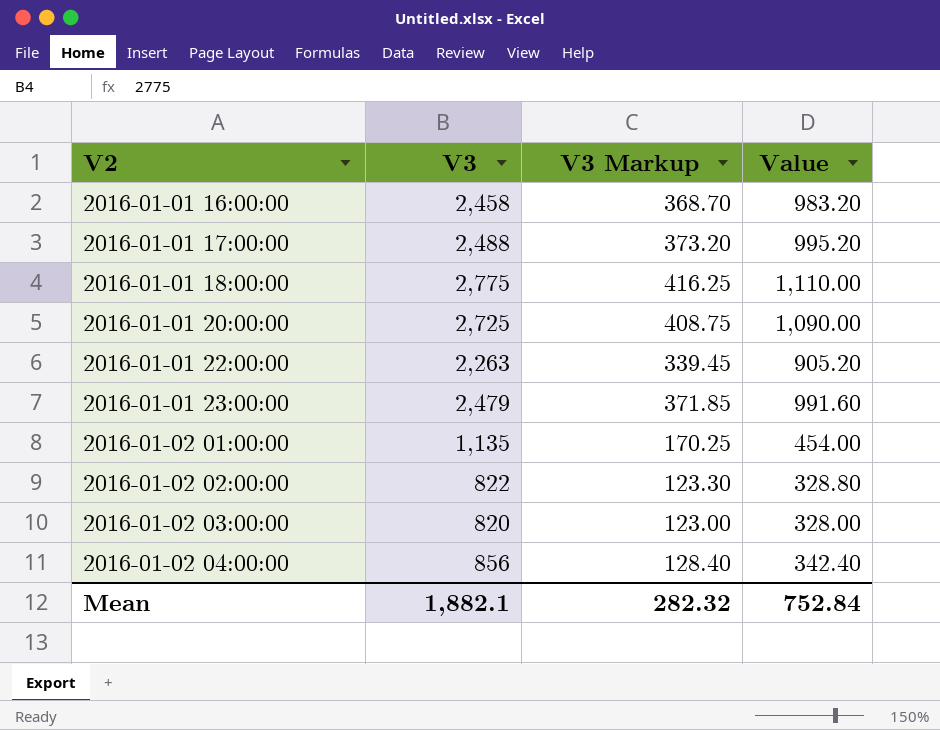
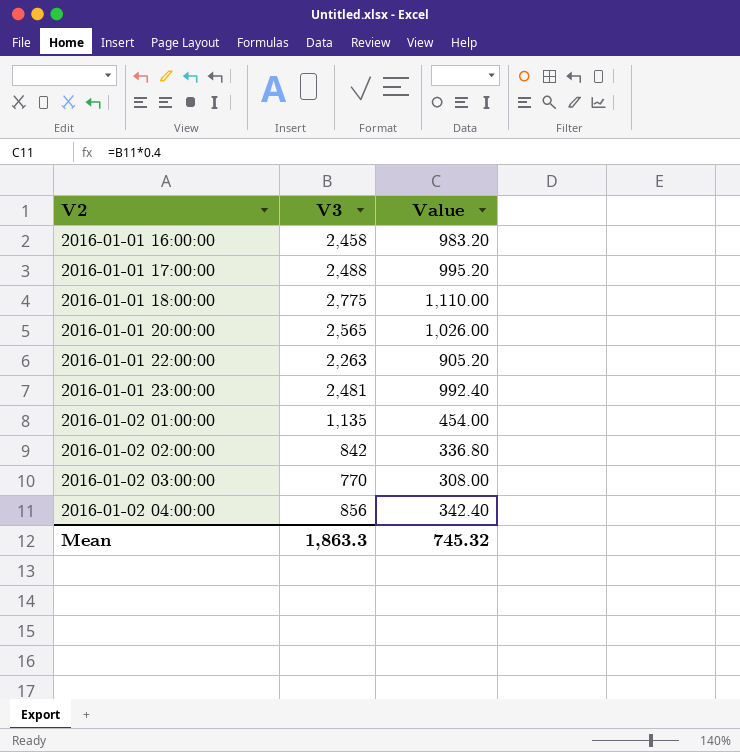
column V3 Markup | formula: [V3] * 0.15 -> none
2016-01-01 20:00:00 | V3: 2,725 -> 2,565
2016-01-01 20:00:00 | Value: 1,090.00 -> 1,026.00
2016-01-01 23:00:00 | V3: 2,479 -> 2,481
2016-01-01 23:00:00 | Value: 991.60 -> 992.40
2016-01-02 02:00:00 | V3: 822 -> 842
2016-01-02 02:00:00 | Value: 328.80 -> 336.80
2016-01-02 03:00:00 | V3: 820 -> 770
2016-01-02 03:00:00 | Value: 328.00 -> 308.00
Mean | V3: 1,882.1 -> 1,863.3
Mean | Value: 752.84 -> 745.32

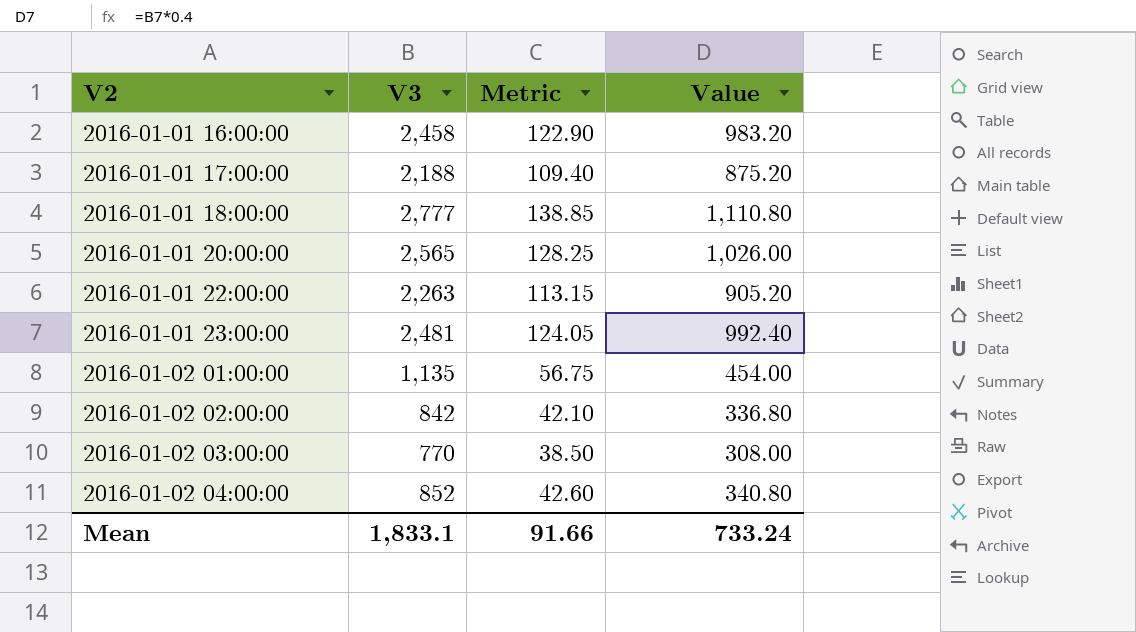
column Metric | formula: none -> [V3] * 0.05
2016-01-01 17:00:00 | V3: 2,488 -> 2,188
2016-01-01 17:00:00 | Value: 995.20 -> 875.20
2016-01-01 18:00:00 | V3: 2,775 -> 2,777
2016-01-01 18:00:00 | Value: 1,110.00 -> 1,110.80
2016-01-02 04:00:00 | V3: 856 -> 852
2016-01-02 04:00:00 | Value: 342.40 -> 340.80
Mean | V3: 1,863.3 -> 1,833.1
Mean | Value: 745.32 -> 733.24

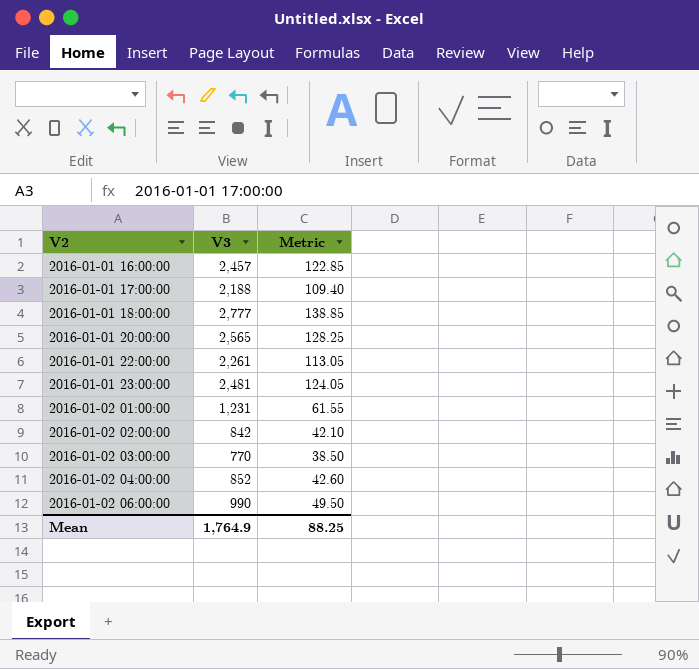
column Value | formula: [V3] * 0.4 -> none
2016-01-01 16:00:00 | V3: 2,458 -> 2,457
2016-01-01 16:00:00 | Metric: 122.90 -> 122.85
2016-01-01 22:00:00 | V3: 2,263 -> 2,261
2016-01-01 22:00:00 | Metric: 113.15 -> 113.05
2016-01-02 01:00:00 | V3: 1,135 -> 1,231
2016-01-02 01:00:00 | Metric: 56.75 -> 61.55
row 2016-01-02 06:00:00: none -> 990 | 49.50
Mean | V3: 1,833.1 -> 1,764.9
Mean | Metric: 91.66 -> 88.25

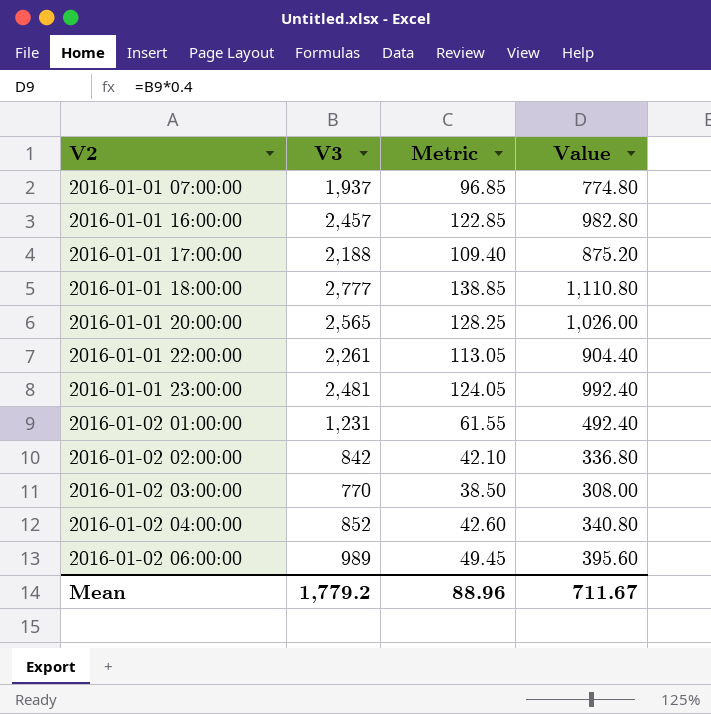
column Value | formula: none -> [V3] * 0.4
row 2016-01-01 07:00:00: none -> 1,937 | 96.85 | 774.80
2016-01-02 06:00:00 | V3: 990 -> 989
2016-01-02 06:00:00 | Metric: 49.50 -> 49.45
Mean | V3: 1,764.9 -> 1,779.2
Mean | Metric: 88.25 -> 88.96

